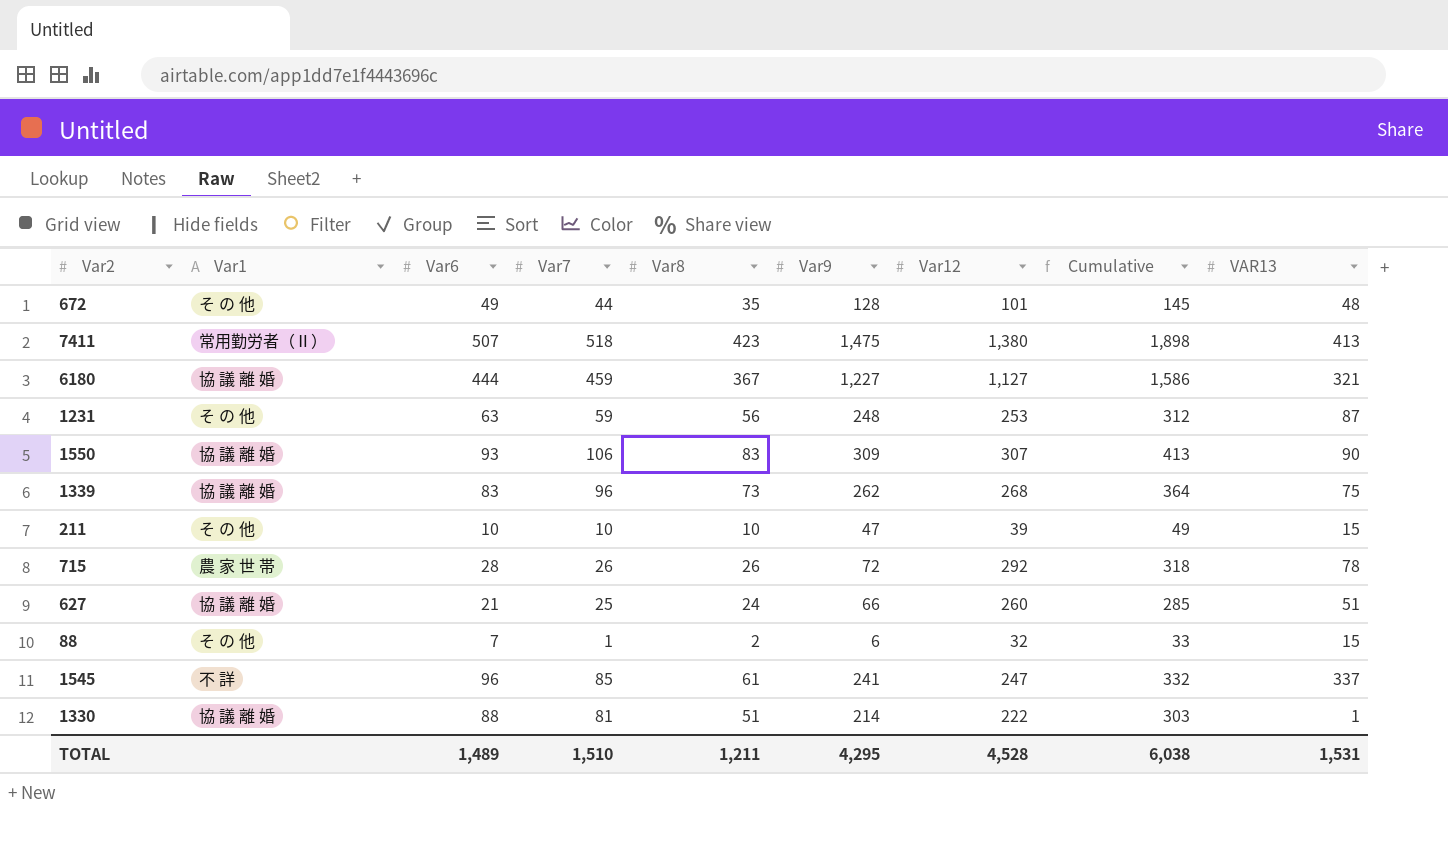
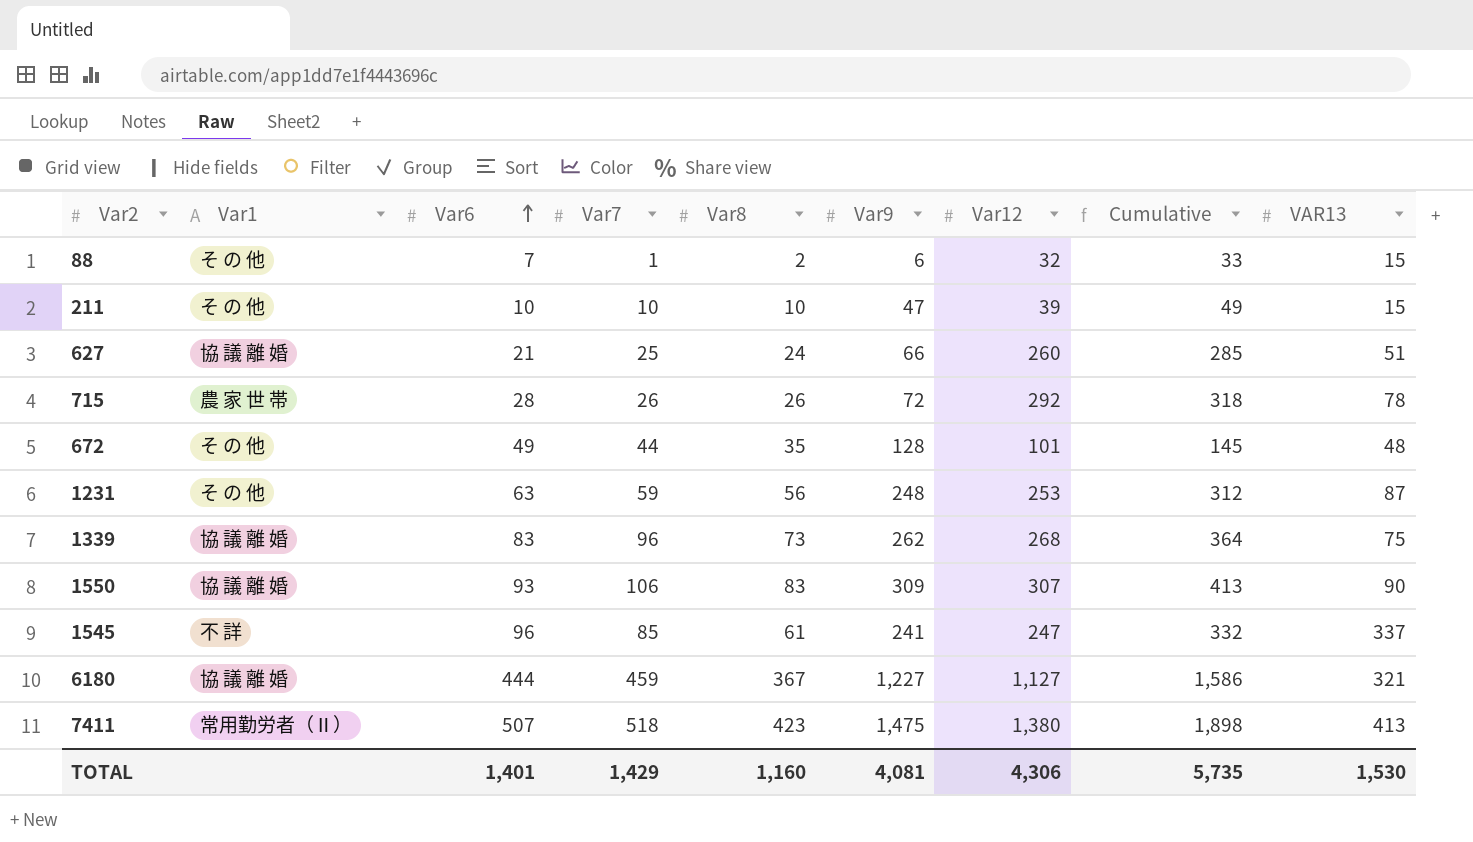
row order: none -> Var6 ascending
row 1330: 協 議 離 婚 | 88 | 81 | 51 | 214 | 222 | 303 | 1 -> none
TOTAL | Var6: 1,489 -> 1,401
TOTAL | Var7: 1,510 -> 1,429
TOTAL | Var8: 1,211 -> 1,160
TOTAL | Var9: 4,295 -> 4,081
TOTAL | Var12: 4,528 -> 4,306
TOTAL | Cumulative: 6,038 -> 5,735
TOTAL | VAR13: 1,531 -> 1,530

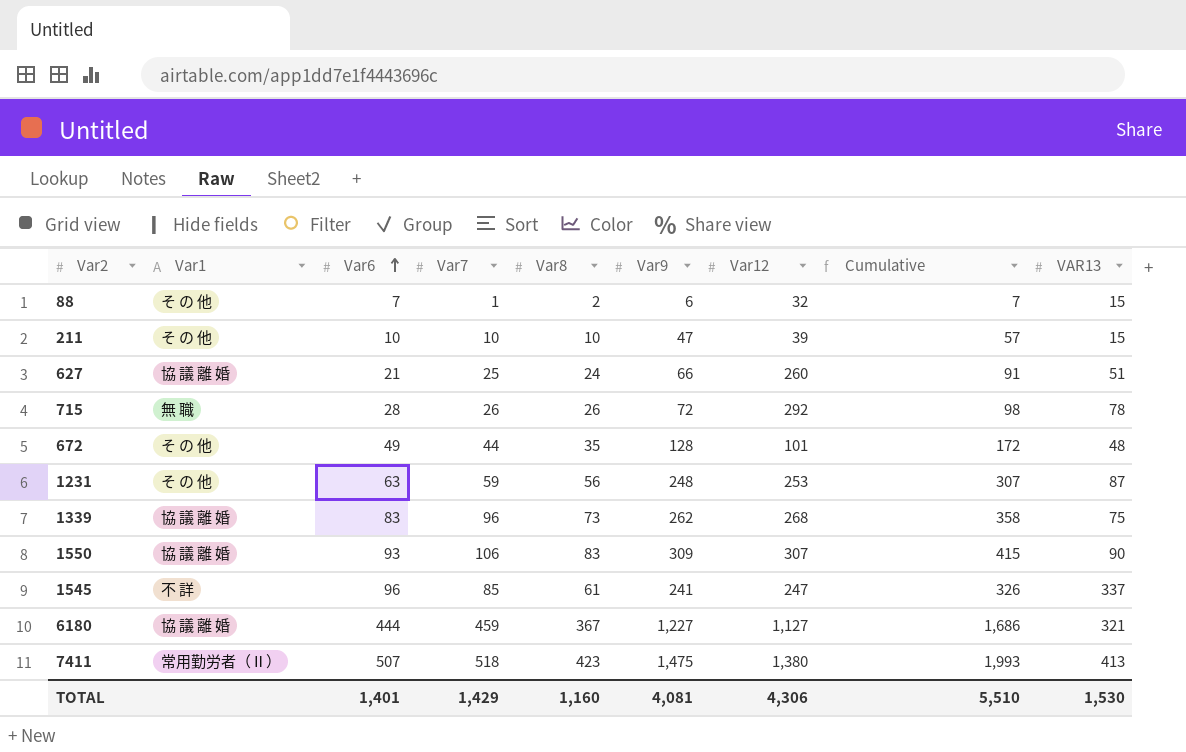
column Cumulative | formula: [Var7] + [Var12] -> [Var7] + [Var9]
715 | Var1: 農 家 世 帯 -> 無 職
TOTAL | Cumulative: 5,735 -> 5,510

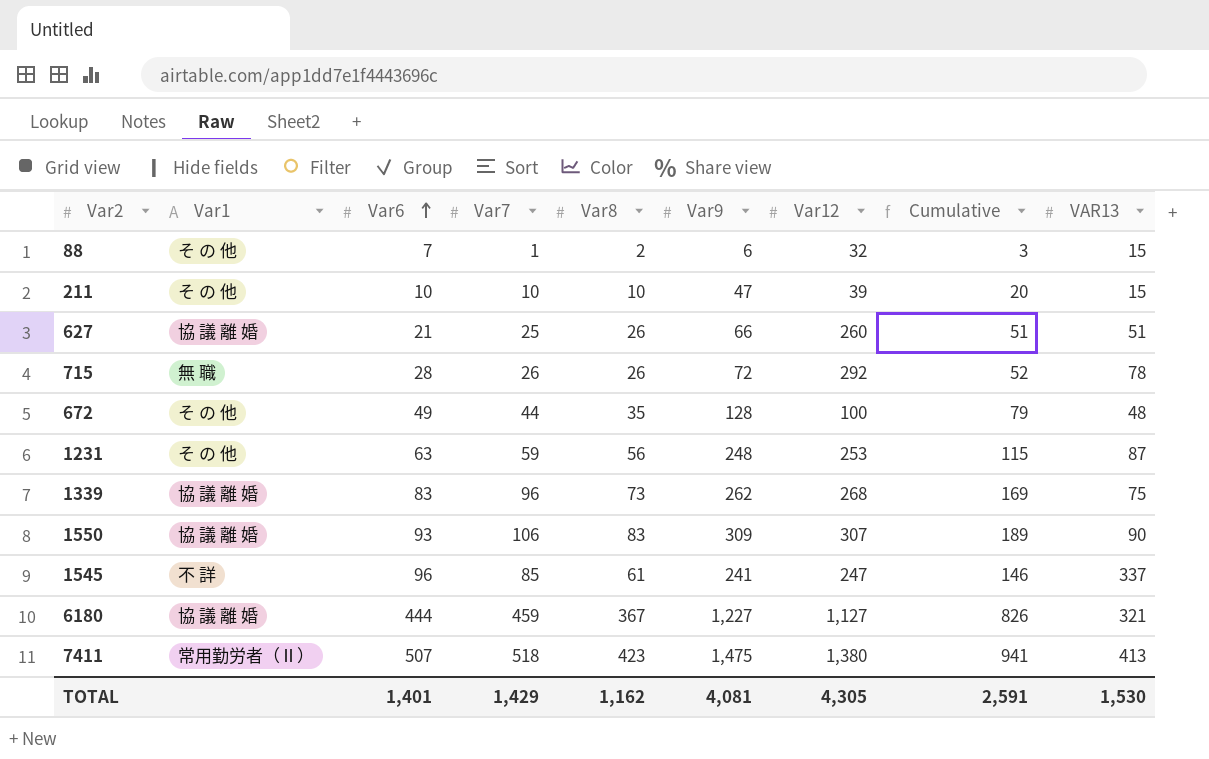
column Cumulative | formula: [Var7] + [Var9] -> [Var7] + [Var8]
627 | Var8: 24 -> 26
672 | Var12: 101 -> 100
TOTAL | Var8: 1,160 -> 1,162
TOTAL | Var12: 4,306 -> 4,305
TOTAL | Cumulative: 5,510 -> 2,591

